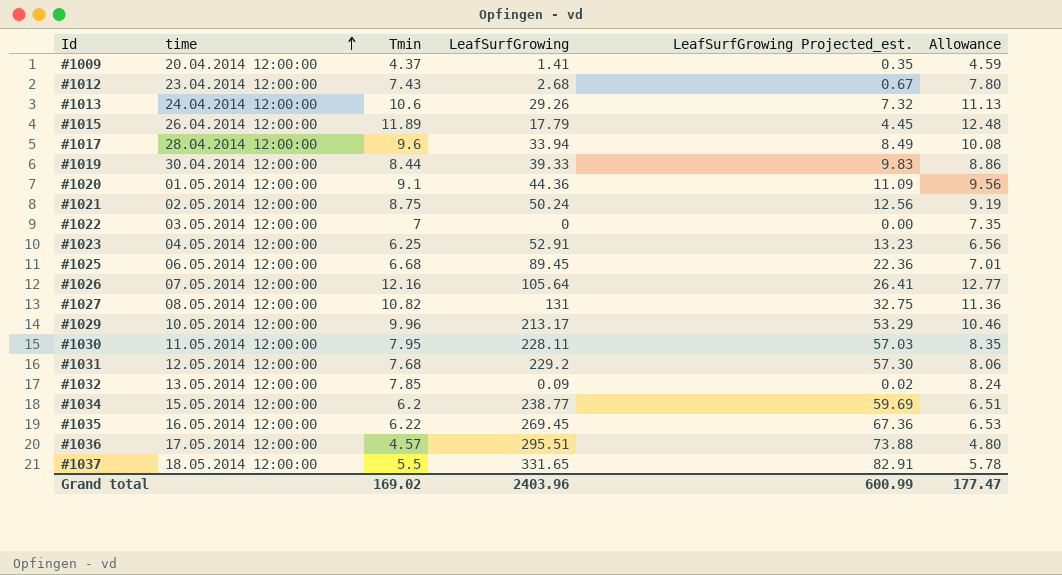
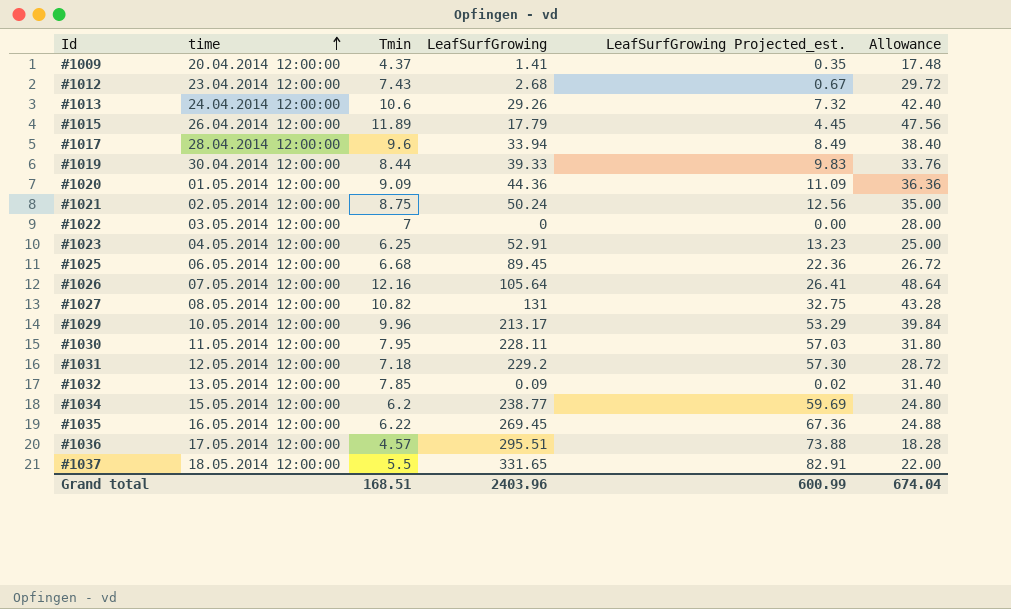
column Allowance | formula: [Tmin] * 1.05 -> [Tmin] * 4
#1020 | Tmin: 9.1 -> 9.09
#1031 | Tmin: 7.68 -> 7.18
Grand total | Tmin: 169.02 -> 168.51
Grand total | Allowance: 177.47 -> 674.04

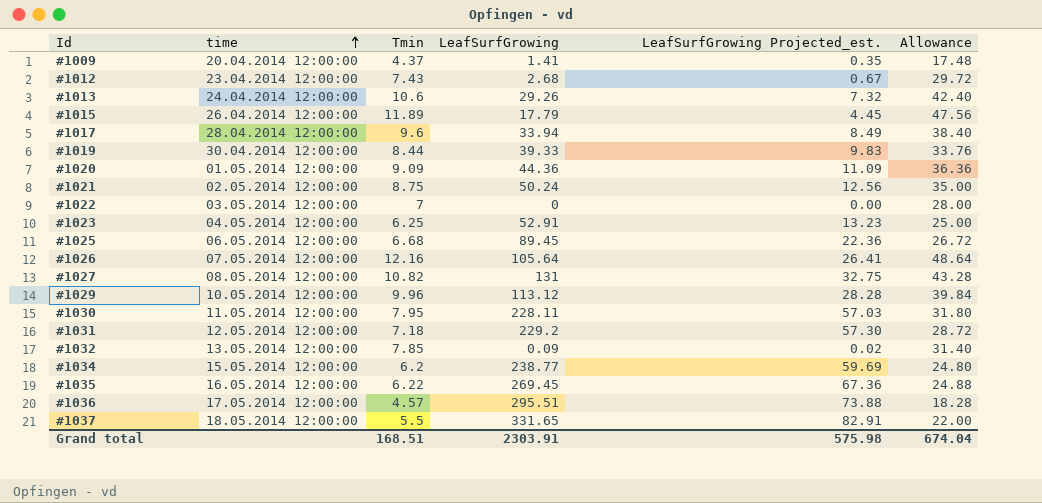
#1029 | LeafSurfGrowing: 213.17 -> 113.12
#1029 | LeafSurfGrowing Projected_est.: 53.29 -> 28.28
Grand total | LeafSurfGrowing: 2403.96 -> 2303.91
Grand total | LeafSurfGrowing Projected_est.: 600.99 -> 575.98

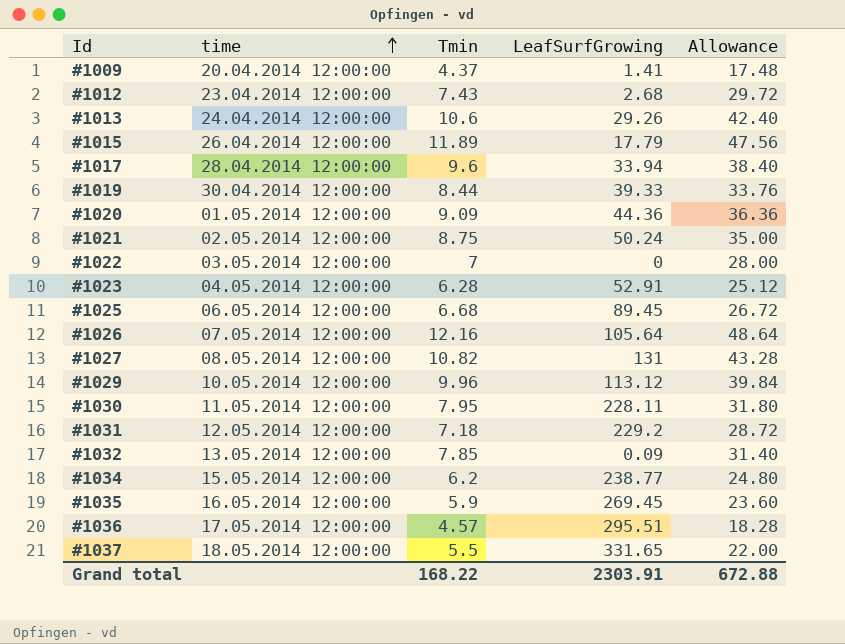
column LeafSurfGrowing Projected_est. | formula: [LeafSurfGrowing] * 0.25 -> none
#1023 | Tmin: 6.25 -> 6.28
#1023 | Allowance: 25.00 -> 25.12
#1035 | Tmin: 6.22 -> 5.9
#1035 | Allowance: 24.88 -> 23.60
Grand total | Tmin: 168.51 -> 168.22
Grand total | Allowance: 674.04 -> 672.88

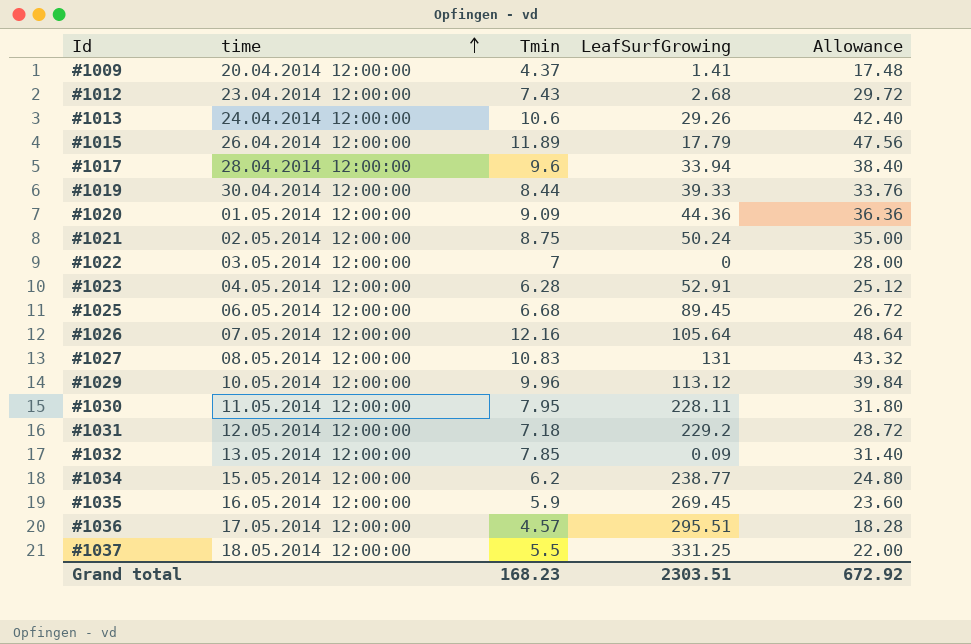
#1027 | Tmin: 10.82 -> 10.83
#1027 | Allowance: 43.28 -> 43.32
#1037 | LeafSurfGrowing: 331.65 -> 331.25
Grand total | Tmin: 168.22 -> 168.23
Grand total | LeafSurfGrowing: 2303.91 -> 2303.51
Grand total | Allowance: 672.88 -> 672.92

